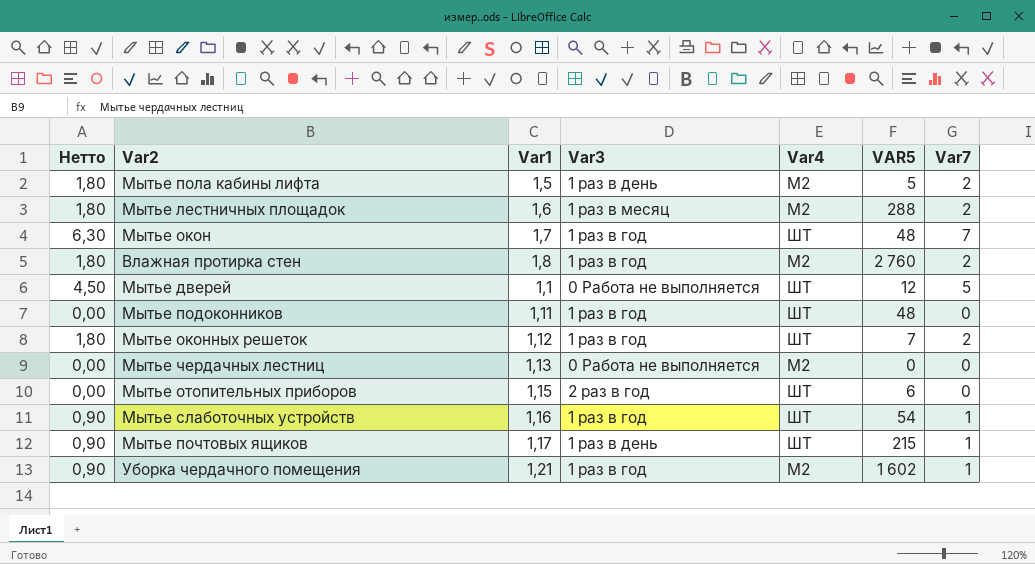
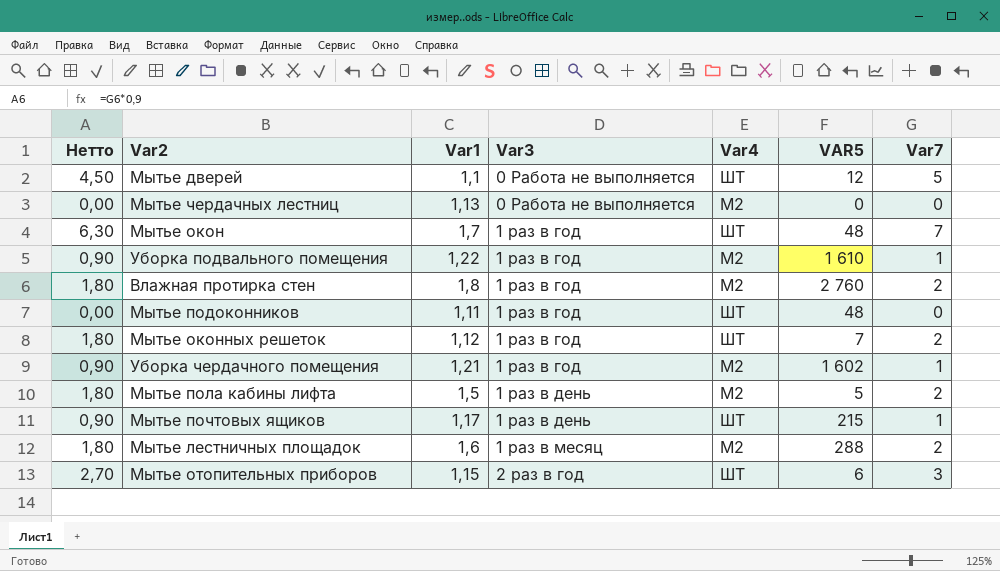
row order: none -> Var3 ascending
row Мытье слаботочных устройств: 0,90 | 1,16 | 1 раз в год | ШТ | 54 | 1 -> none
row Уборка подвального помещения: none -> 0,90 | 1,22 | 1 раз в год | М2 | 1 610 | 1
Мытье отопительных приборов | Нетто: 0,00 -> 2,70
Мытье отопительных приборов | Var7: 0 -> 3

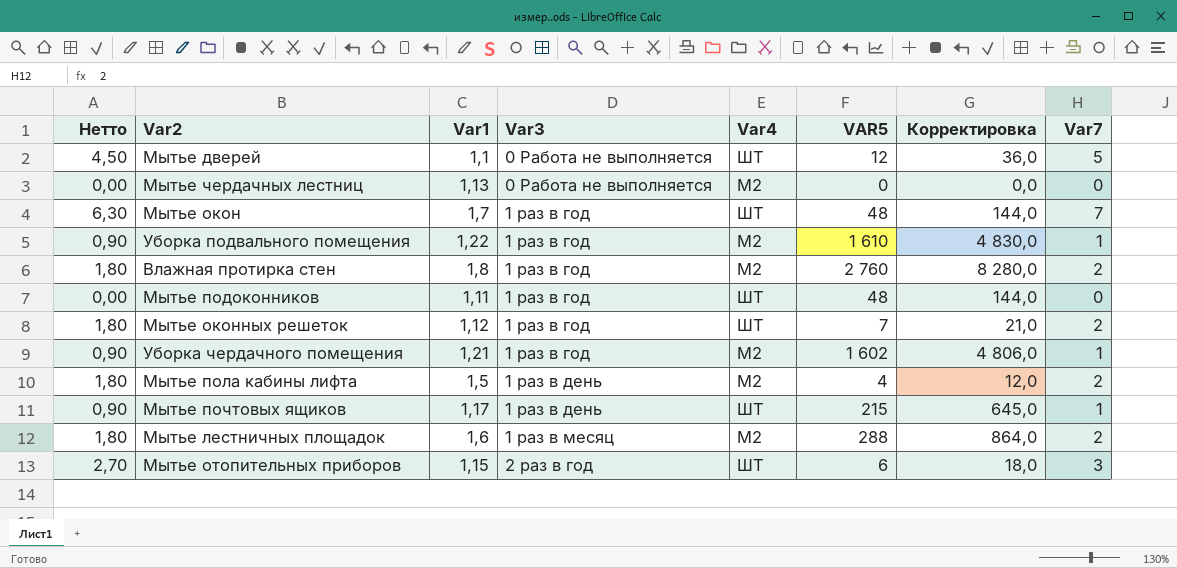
column Корректировка | formula: none -> [VAR5] * 3
Мытье пола кабины лифта | VAR5: 5 -> 4

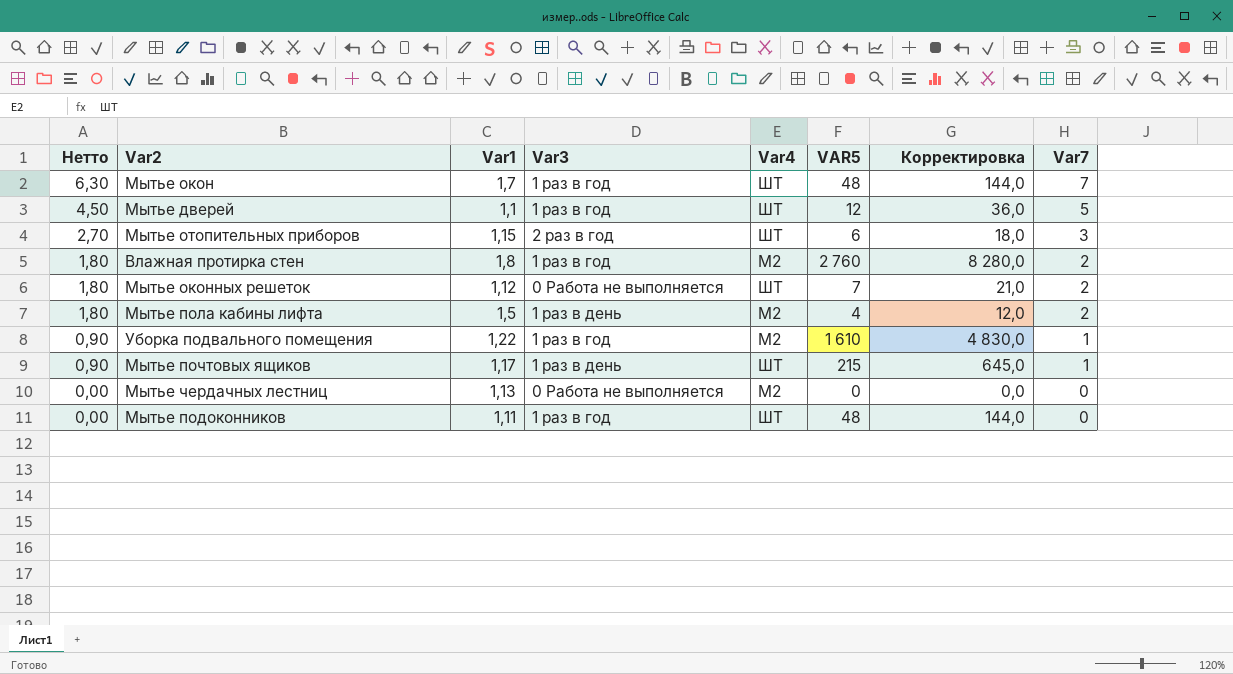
row order: Var3 ascending -> Нетто descending
row Уборка чердачного помещения: 0,90 | 1,21 | 1 раз в год | М2 | 1 602 | 4 806,0 | 1 -> none
row Мытье лестничных площадок: 1,80 | 1,6 | 1 раз в месяц | М2 | 288 | 864,0 | 2 -> none
Мытье дверей | Var3: 0 Работа не выполняется -> 1 раз в год
Мытье оконных решеток | Var3: 1 раз в год -> 0 Работа не выполняется

